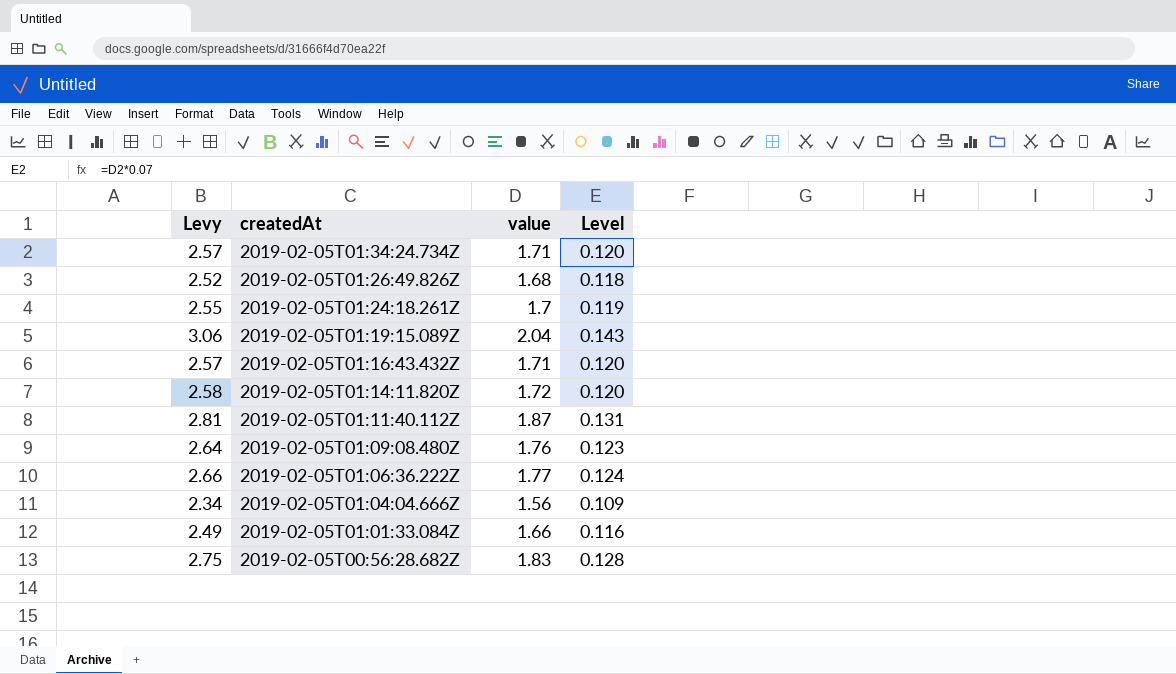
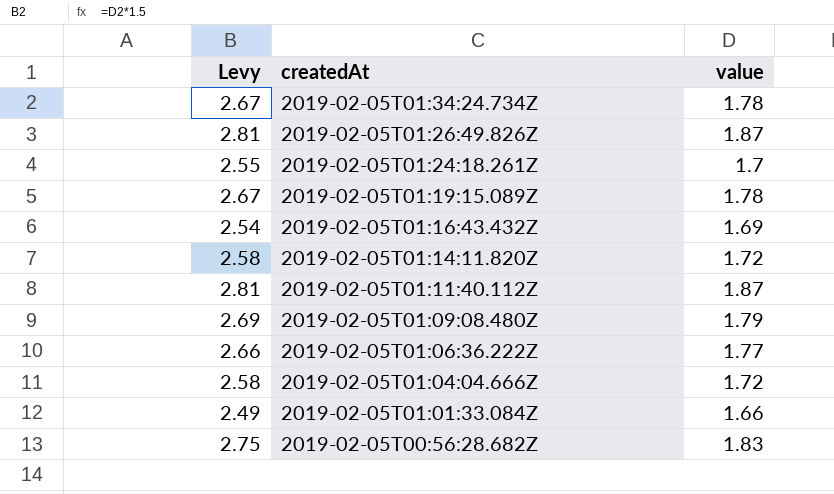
column Level | formula: [value] * 0.07 -> none
2019-02-05T01:34:24.734Z | Levy: 2.57 -> 2.67
2019-02-05T01:34:24.734Z | value: 1.71 -> 1.78
2019-02-05T01:26:49.826Z | Levy: 2.52 -> 2.81
2019-02-05T01:26:49.826Z | value: 1.68 -> 1.87
2019-02-05T01:19:15.089Z | Levy: 3.06 -> 2.67
2019-02-05T01:19:15.089Z | value: 2.04 -> 1.78
2019-02-05T01:16:43.432Z | Levy: 2.57 -> 2.54
2019-02-05T01:16:43.432Z | value: 1.71 -> 1.69
2019-02-05T01:09:08.480Z | Levy: 2.64 -> 2.69
2019-02-05T01:09:08.480Z | value: 1.76 -> 1.79
2019-02-05T01:04:04.666Z | Levy: 2.34 -> 2.58
2019-02-05T01:04:04.666Z | value: 1.56 -> 1.72

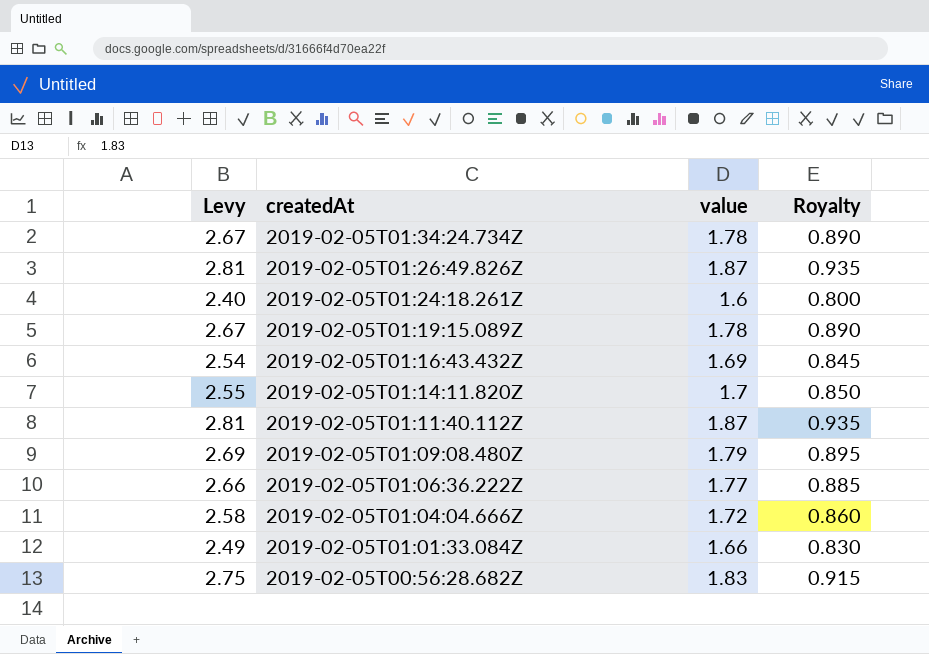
column Royalty | formula: none -> [value] * 0.5
2019-02-05T01:24:18.261Z | Levy: 2.55 -> 2.40
2019-02-05T01:24:18.261Z | value: 1.7 -> 1.6
2019-02-05T01:14:11.820Z | Levy: 2.58 -> 2.55
2019-02-05T01:14:11.820Z | value: 1.72 -> 1.7

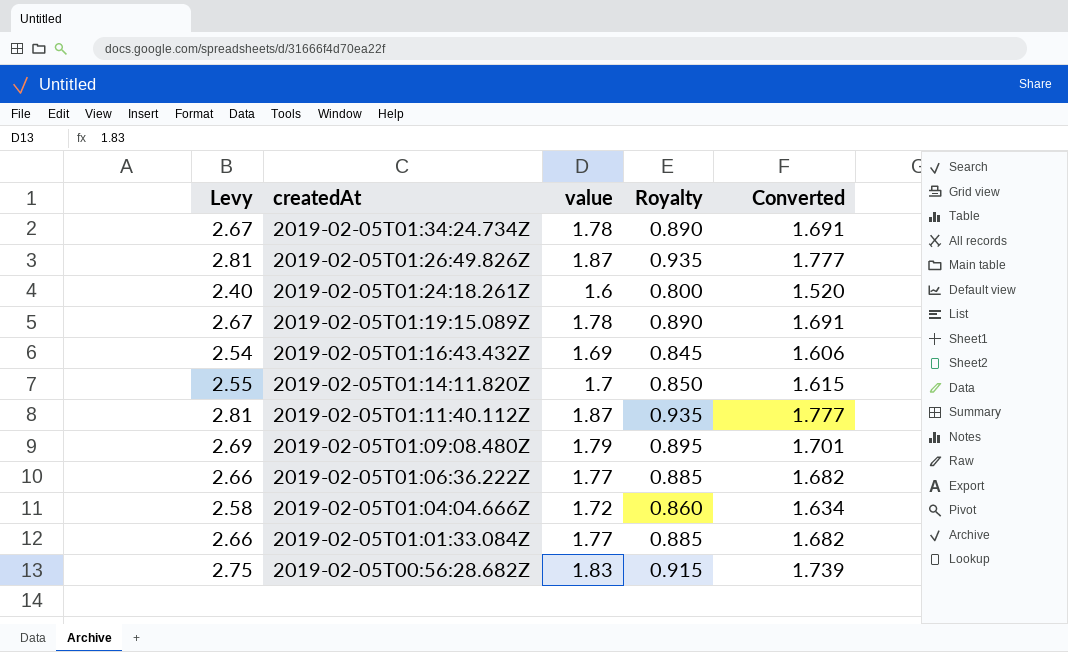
column Converted | formula: none -> [value] * 0.95
2019-02-05T01:01:33.084Z | Levy: 2.49 -> 2.66
2019-02-05T01:01:33.084Z | value: 1.66 -> 1.77
2019-02-05T01:01:33.084Z | Royalty: 0.830 -> 0.885

